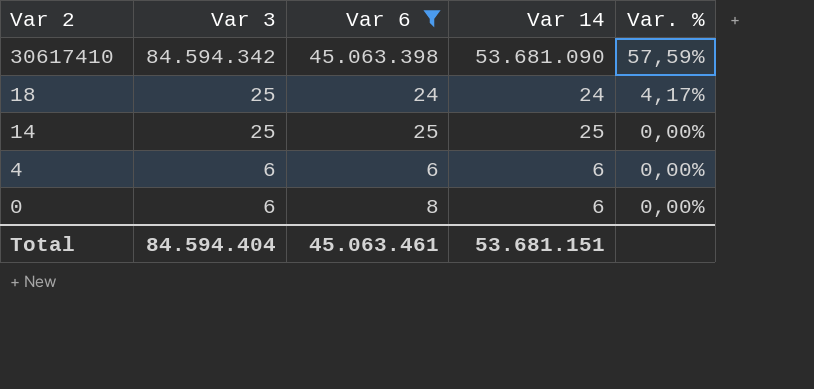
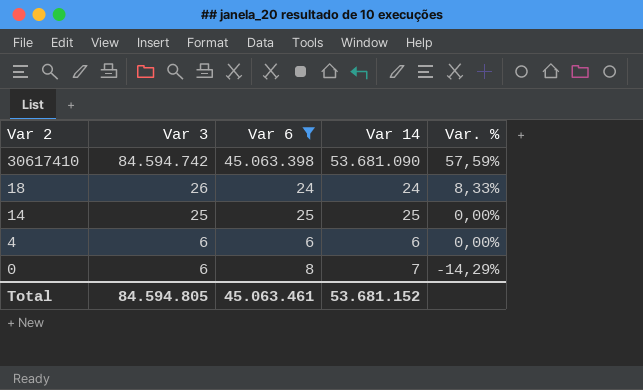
30617410 | Var 3: 84.594.342 -> 84.594.742
18 | Var 3: 25 -> 26
18 | Var. %: 4,17% -> 8,33%
0 | Var 14: 6 -> 7
0 | Var. %: 0,00% -> -14,29%
Total | Var 3: 84.594.404 -> 84.594.805
Total | Var 14: 53.681.151 -> 53.681.152

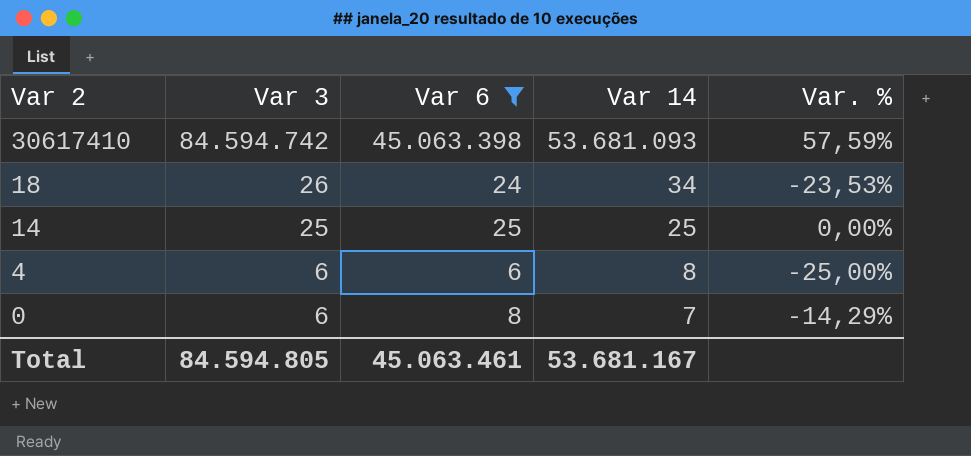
30617410 | Var 14: 53.681.090 -> 53.681.093
18 | Var 14: 24 -> 34
18 | Var. %: 8,33% -> -23,53%
4 | Var 14: 6 -> 8
4 | Var. %: 0,00% -> -25,00%
Total | Var 14: 53.681.152 -> 53.681.167

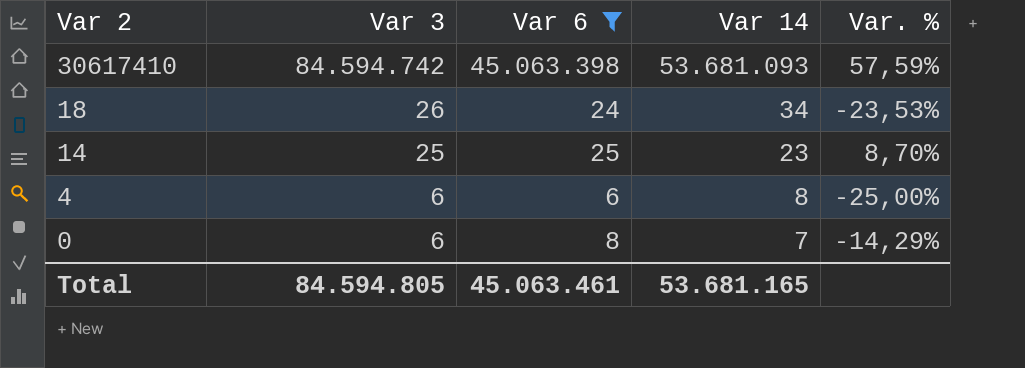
14 | Var 14: 25 -> 23
14 | Var. %: 0,00% -> 8,70%
Total | Var 14: 53.681.167 -> 53.681.165

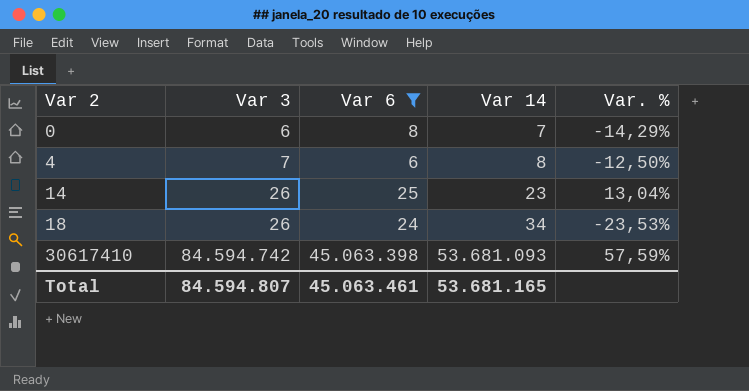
row order: Var 2 descending -> Var 2 ascending
4 | Var 3: 6 -> 7
4 | Var. %: -25,00% -> -12,50%
14 | Var 3: 25 -> 26
14 | Var. %: 8,70% -> 13,04%
Total | Var 3: 84.594.805 -> 84.594.807

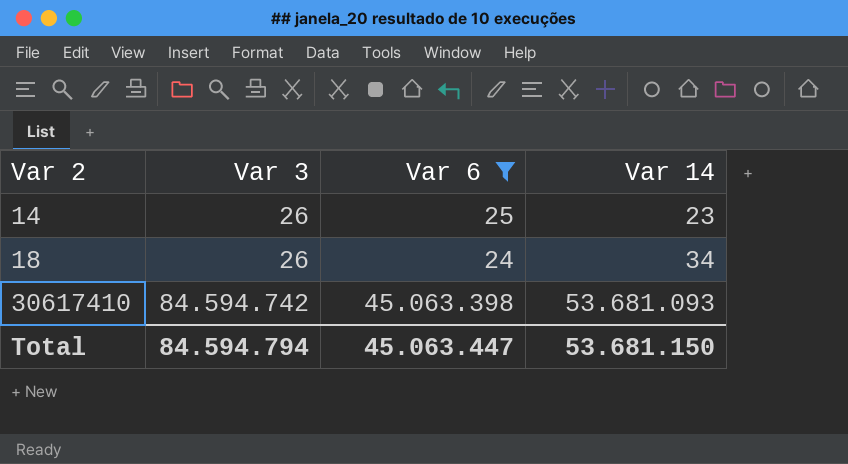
column Var. % | formula: ([Var 3] - [Var 14]) / [Var 14] -> none
row 0: 6 | 8 | 7 | -14,29% -> none
row 4: 7 | 6 | 8 | -12,50% -> none
Total | Var 3: 84.594.807 -> 84.594.794
Total | Var 6: 45.063.461 -> 45.063.447
Total | Var 14: 53.681.165 -> 53.681.150

